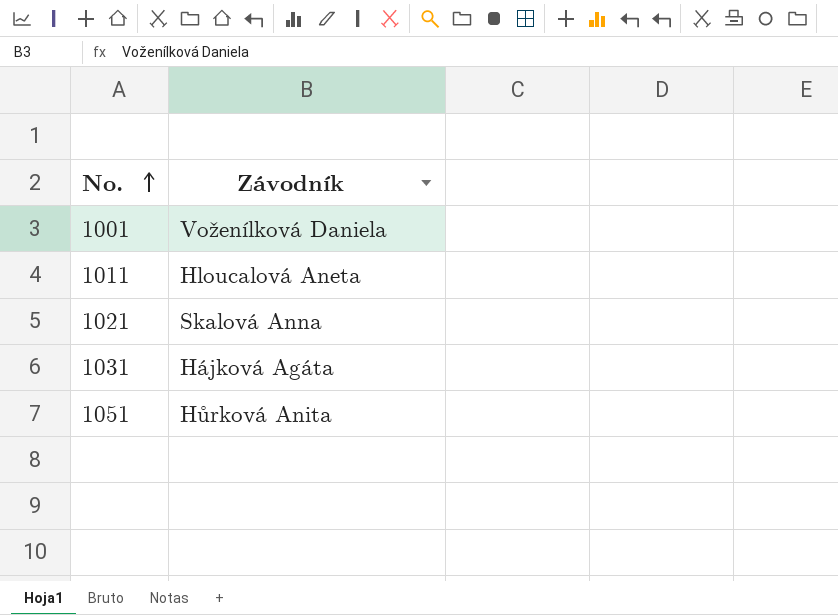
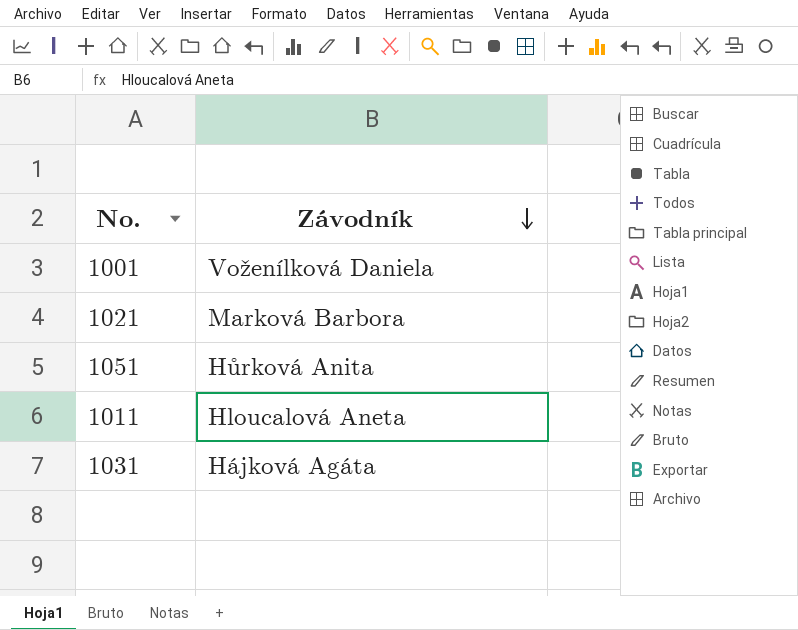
row order: No. ascending -> Závodník descending
1021 | Závodník: Skalová Anna -> Marková Barbora

